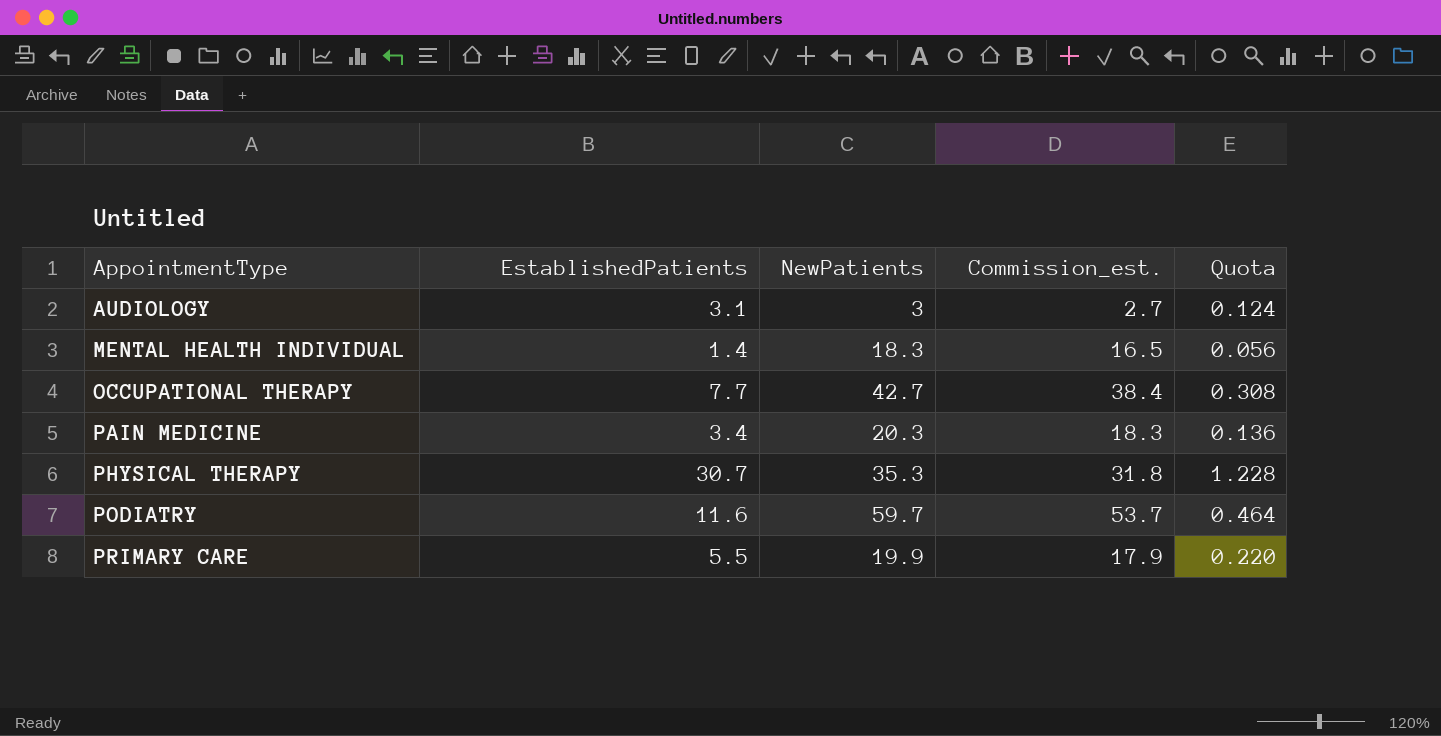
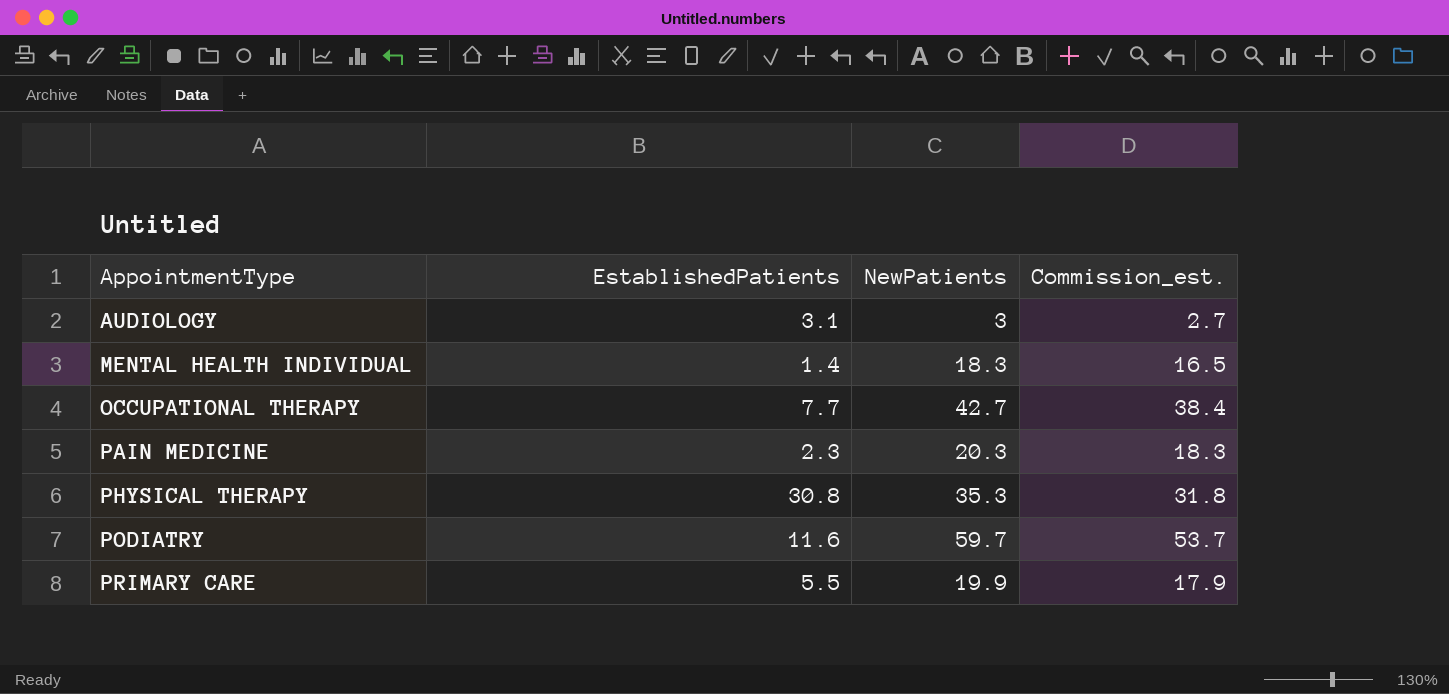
column Quota | formula: [EstablishedPatients] * 0.04 -> none
PAIN MEDICINE | EstablishedPatients: 3.4 -> 2.3
PHYSICAL THERAPY | EstablishedPatients: 30.7 -> 30.8

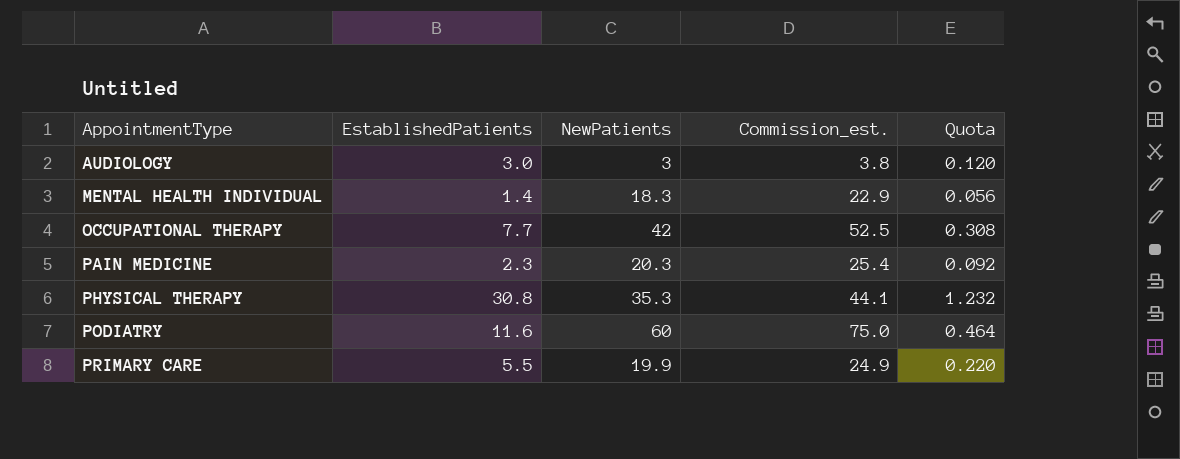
column Commission_est. | formula: [NewPatients] * 0.9 -> [NewPatients] * 1.25
column Quota | formula: none -> [EstablishedPatients] * 0.04
AUDIOLOGY | EstablishedPatients: 3.1 -> 3.0
OCCUPATIONAL THERAPY | NewPatients: 42.7 -> 42
PODIATRY | NewPatients: 59.7 -> 60

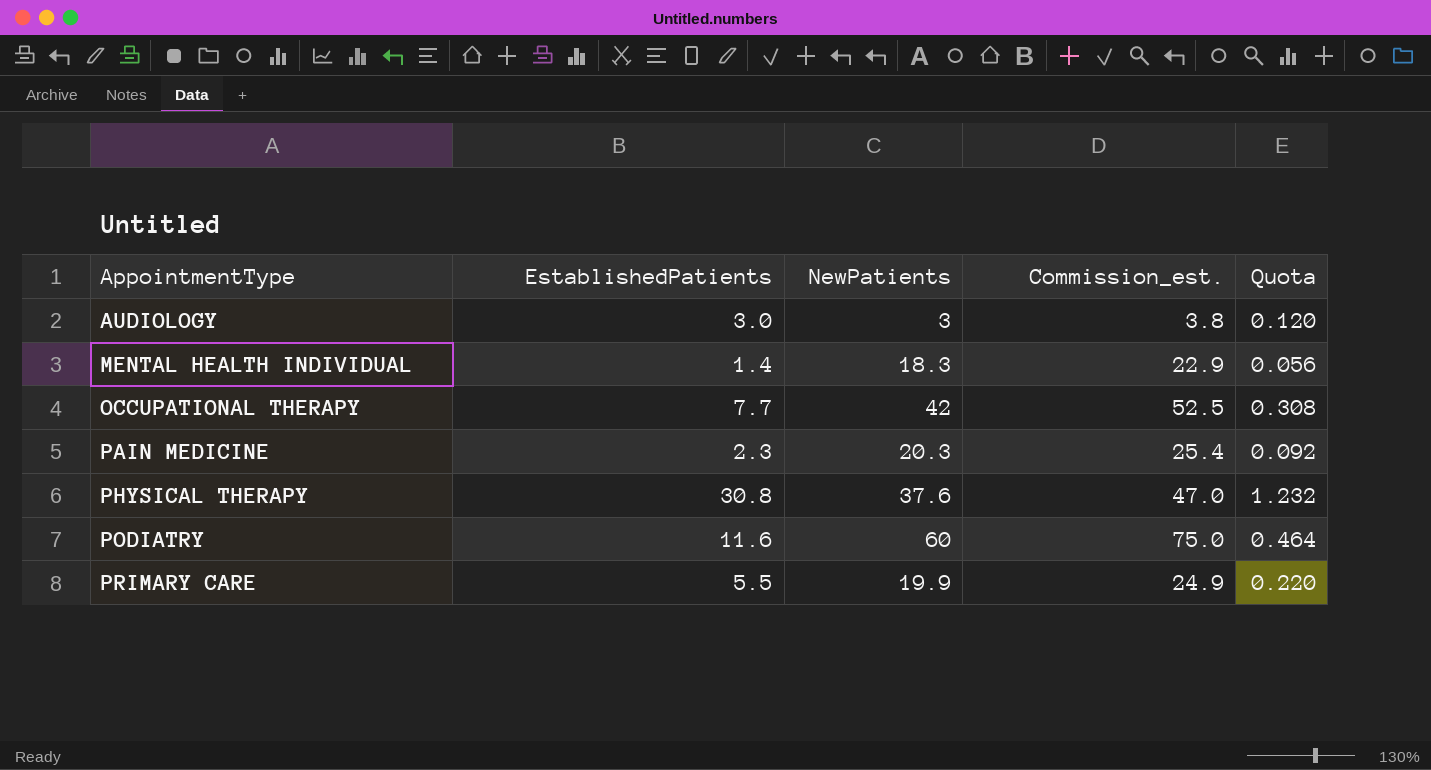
PHYSICAL THERAPY | NewPatients: 35.3 -> 37.6
PHYSICAL THERAPY | Commission_est.: 44.1 -> 47.0

